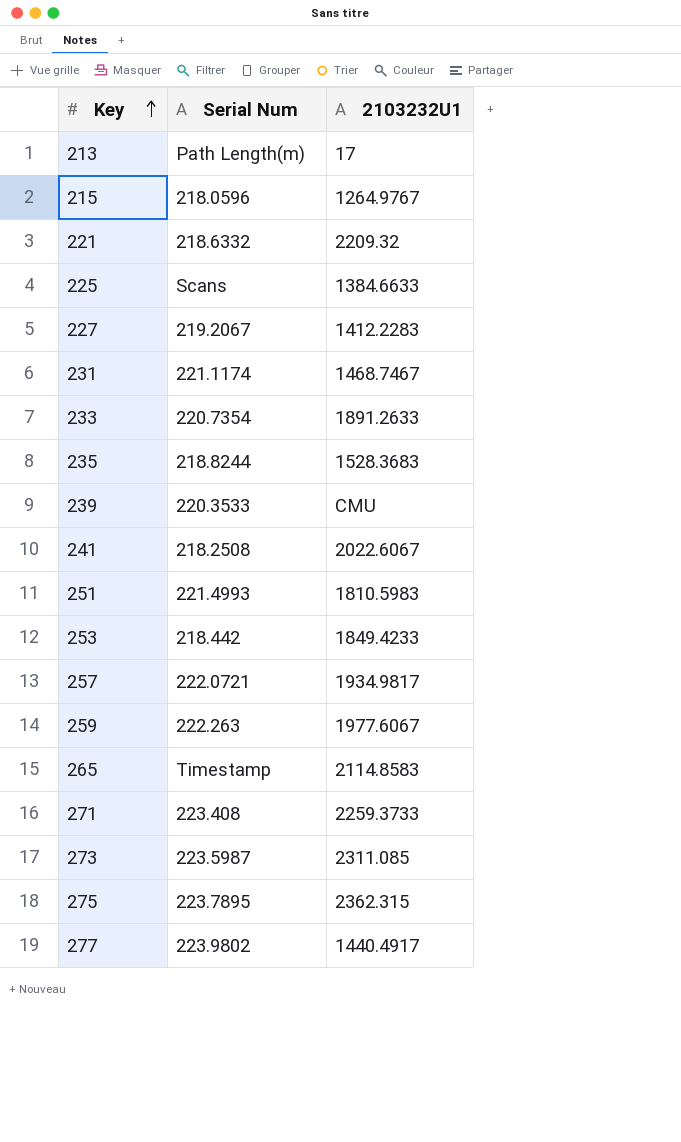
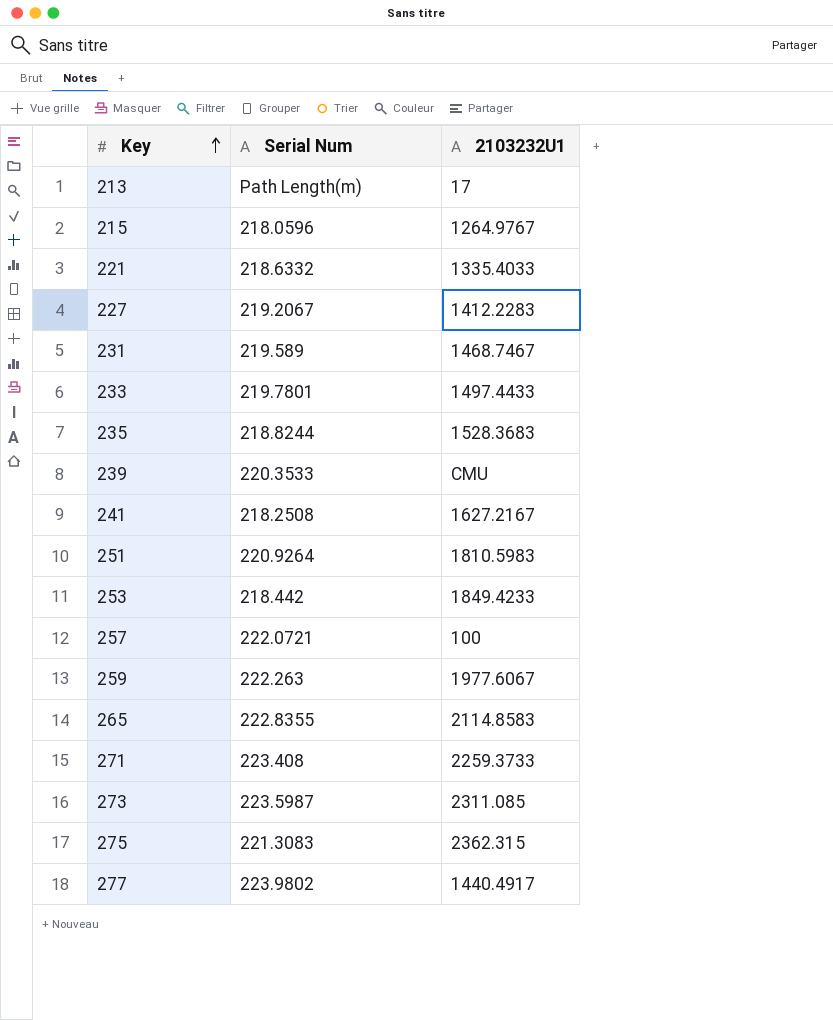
row 225: Scans | 1384.6633 -> none
221 | 2103232U1: 2209.32 -> 1335.4033
231 | Serial Num: 221.1174 -> 219.589
233 | Serial Num: 220.7354 -> 219.7801
233 | 2103232U1: 1891.2633 -> 1497.4433
241 | 2103232U1: 2022.6067 -> 1627.2167
251 | Serial Num: 221.4993 -> 220.9264
257 | 2103232U1: 1934.9817 -> 100
265 | Serial Num: Timestamp -> 222.8355
275 | Serial Num: 223.7895 -> 221.3083

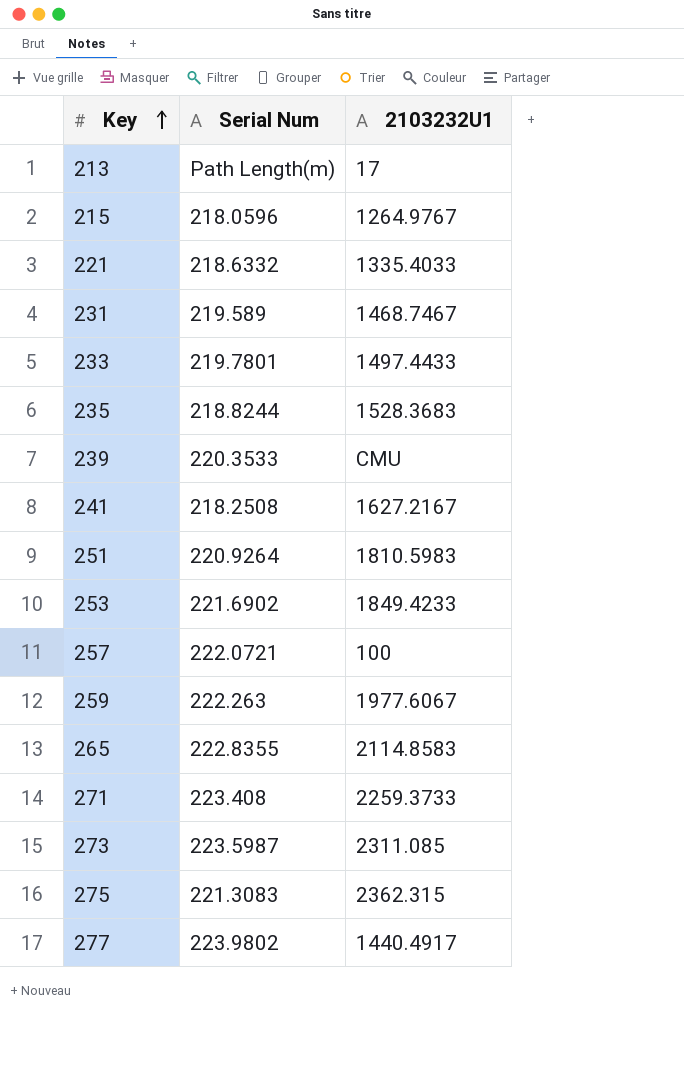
row 227: 219.2067 | 1412.2283 -> none
253 | Serial Num: 218.442 -> 221.6902

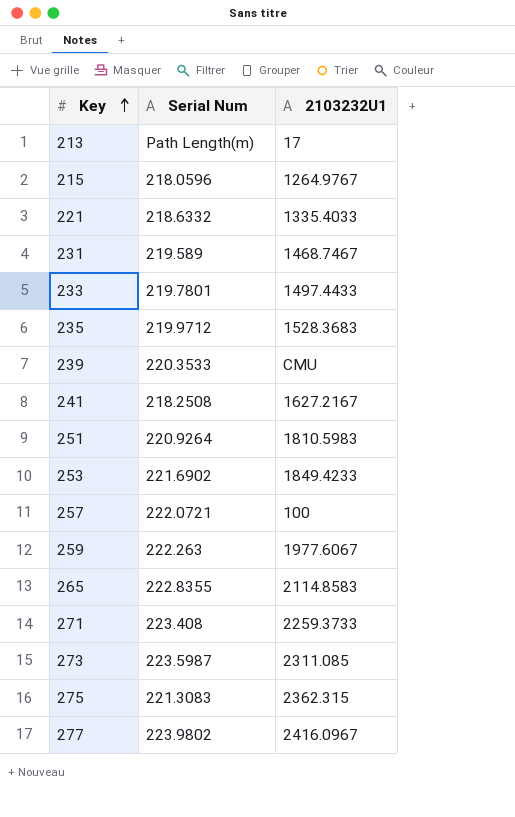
235 | Serial Num: 218.8244 -> 219.9712
277 | 2103232U1: 1440.4917 -> 2416.0967

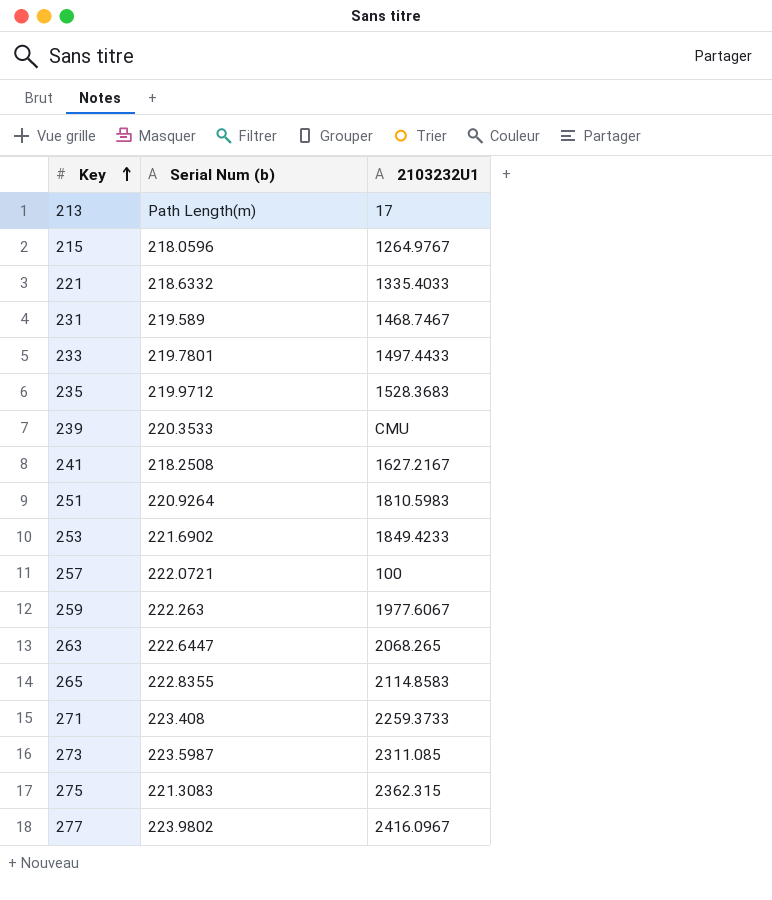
column name: Serial Num -> Serial Num (b)
row 263: none -> 222.6447 | 2068.265

